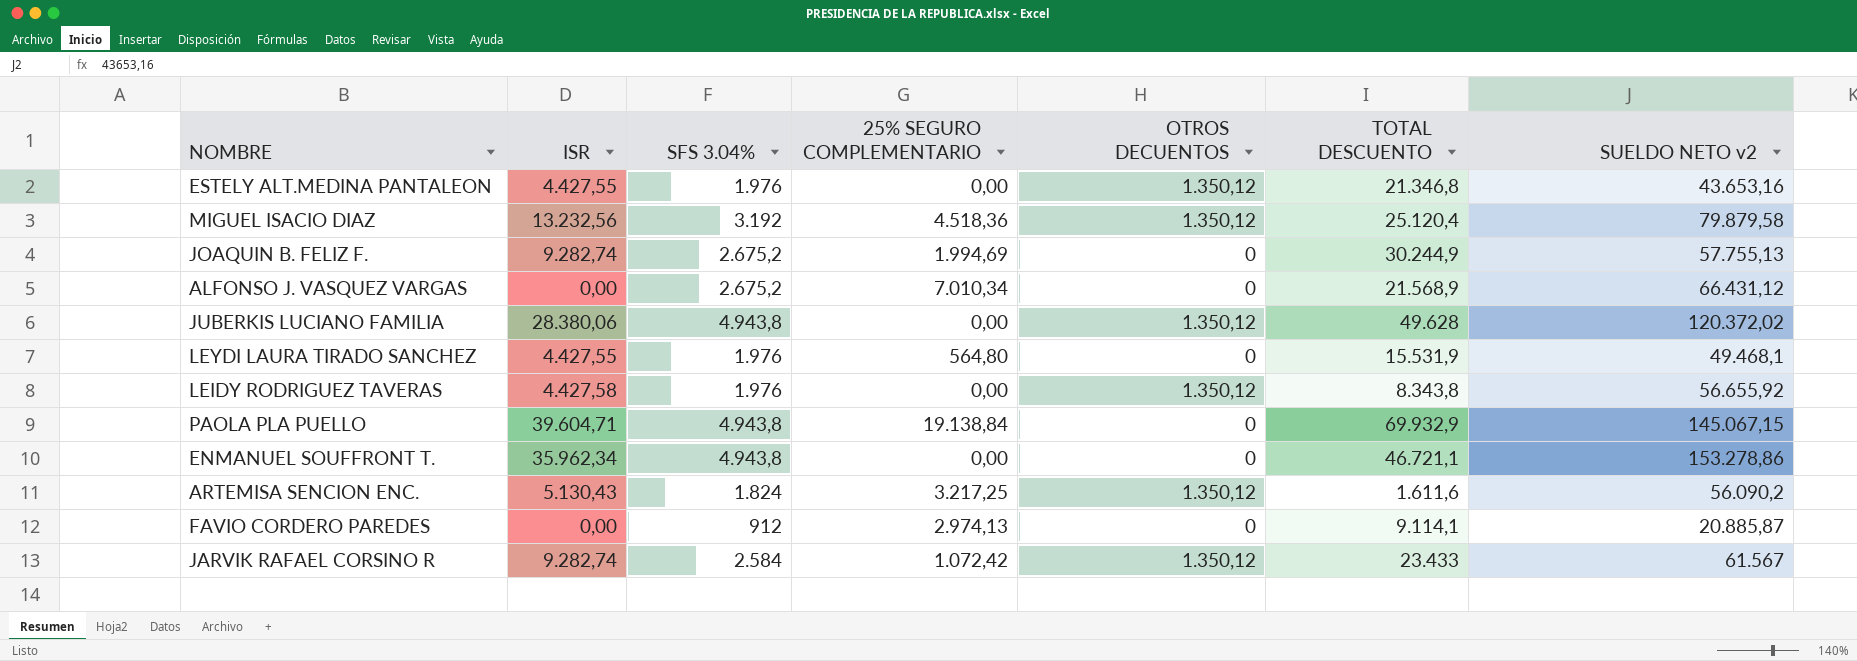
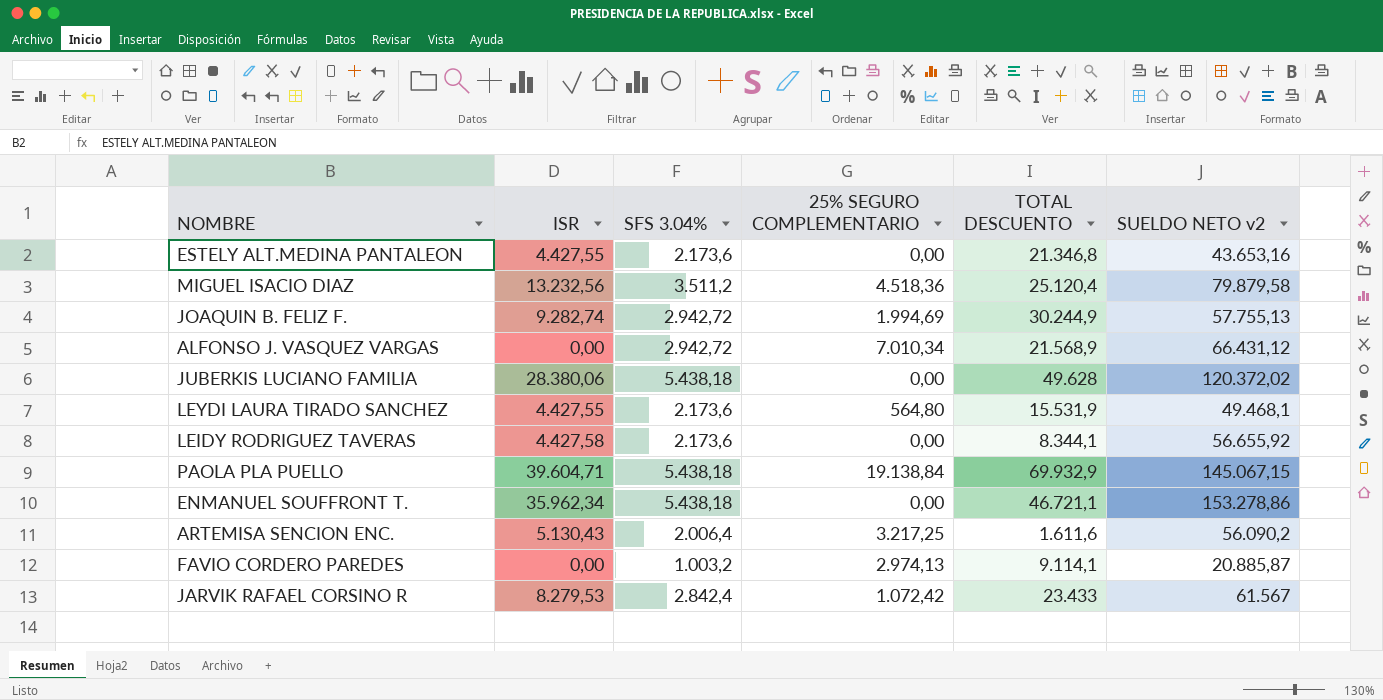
column OTROS DECUENTOS | position: 5 -> none
ESTELY ALT.MEDINA PANTALEON | SFS 3.04%: 1.976 -> 2.173,6
MIGUEL ISACIO DIAZ | SFS 3.04%: 3.192 -> 3.511,2
JOAQUIN B. FELIZ F. | SFS 3.04%: 2.675,2 -> 2.942,72
ALFONSO J. VASQUEZ VARGAS | SFS 3.04%: 2.675,2 -> 2.942,72
JUBERKIS LUCIANO FAMILIA | SFS 3.04%: 4.943,8 -> 5.438,18
LEYDI LAURA TIRADO SANCHEZ | SFS 3.04%: 1.976 -> 2.173,6
LEIDY RODRIGUEZ TAVERAS | SFS 3.04%: 1.976 -> 2.173,6
LEIDY RODRIGUEZ TAVERAS | TOTAL DESCUENTO: 8.343,8 -> 8.344,1
PAOLA PLA PUELLO | SFS 3.04%: 4.943,8 -> 5.438,18
ENMANUEL SOUFFRONT T. | SFS 3.04%: 4.943,8 -> 5.438,18
ARTEMISA SENCION ENC. | SFS 3.04%: 1.824 -> 2.006,4
FAVIO CORDERO PAREDES | SFS 3.04%: 912 -> 1.003,2
JARVIK RAFAEL CORSINO R | ISR: 9.282,74 -> 8.279,53
JARVIK RAFAEL CORSINO R | SFS 3.04%: 2.584 -> 2.842,4

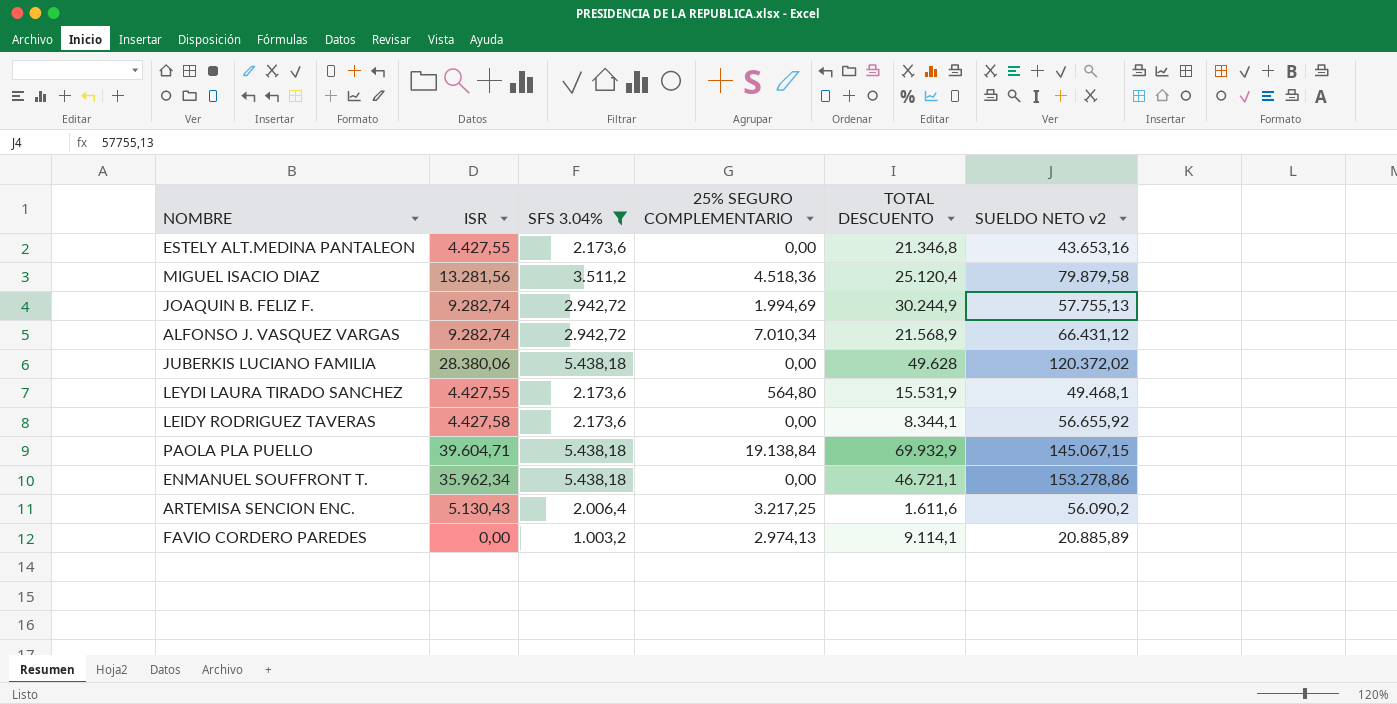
filter: none -> SFS 3.04% != 2.842,4
MIGUEL ISACIO DIAZ | ISR: 13.232,56 -> 13.281,56
ALFONSO J. VASQUEZ VARGAS | ISR: 0,00 -> 9.282,74
FAVIO CORDERO PAREDES | SUELDO NETO v2: 20.885,87 -> 20.885,89

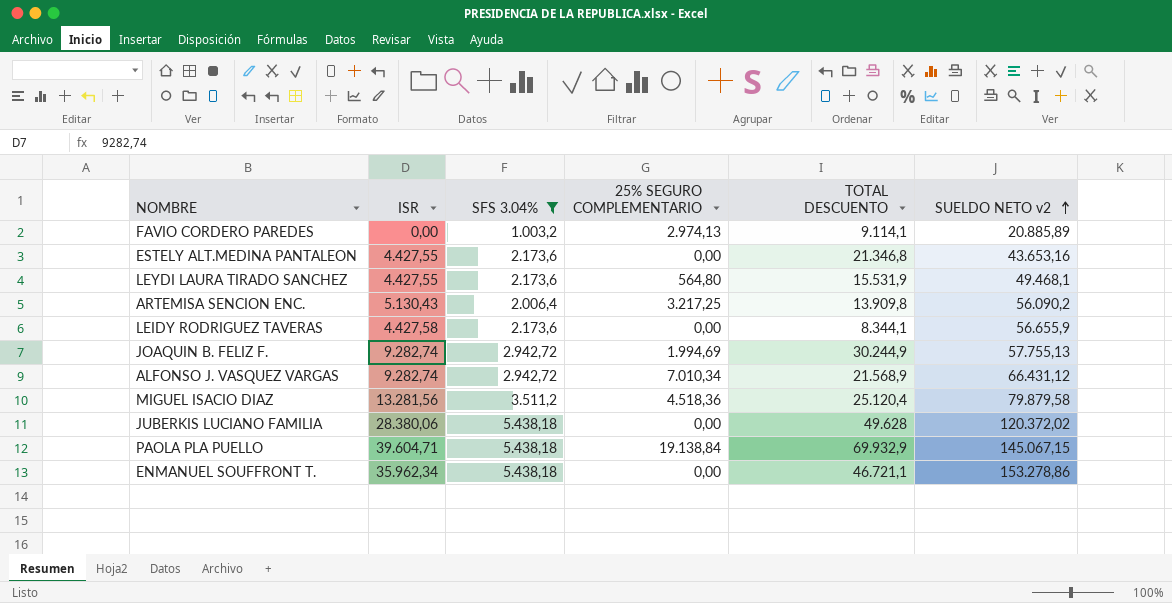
row order: none -> SUELDO NETO v2 ascending
ARTEMISA SENCION ENC. | TOTAL DESCUENTO: 1.611,6 -> 13.909,8
LEIDY RODRIGUEZ TAVERAS | SUELDO NETO v2: 56.655,92 -> 56.655,9

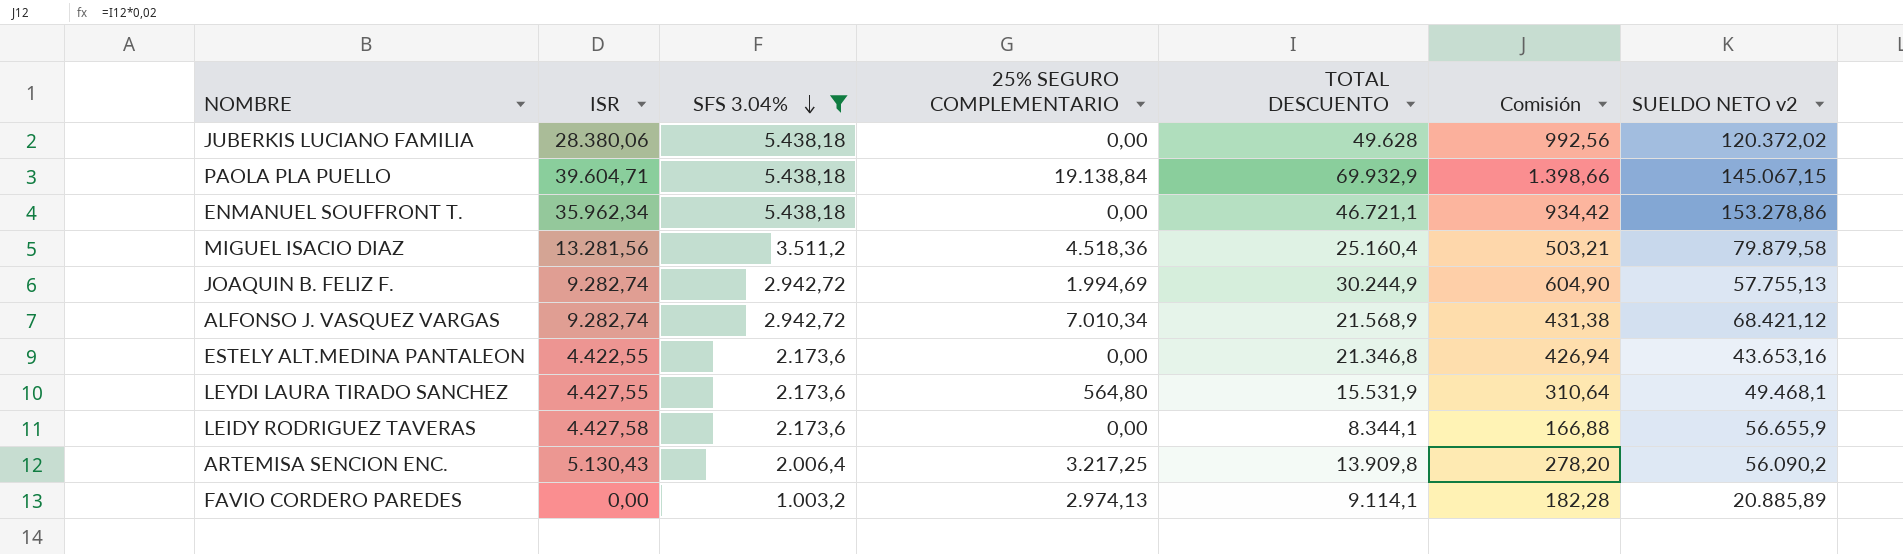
row order: SUELDO NETO v2 ascending -> SFS 3.04% descending
column Comisión | formula: none -> [TOTAL DESCUENTO] * 0,02
MIGUEL ISACIO DIAZ | TOTAL DESCUENTO: 25.120,4 -> 25.160,4
ALFONSO J. VASQUEZ VARGAS | SUELDO NETO v2: 66.431,12 -> 68.421,12
ESTELY ALT.MEDINA PANTALEON | ISR: 4.427,55 -> 4.422,55

